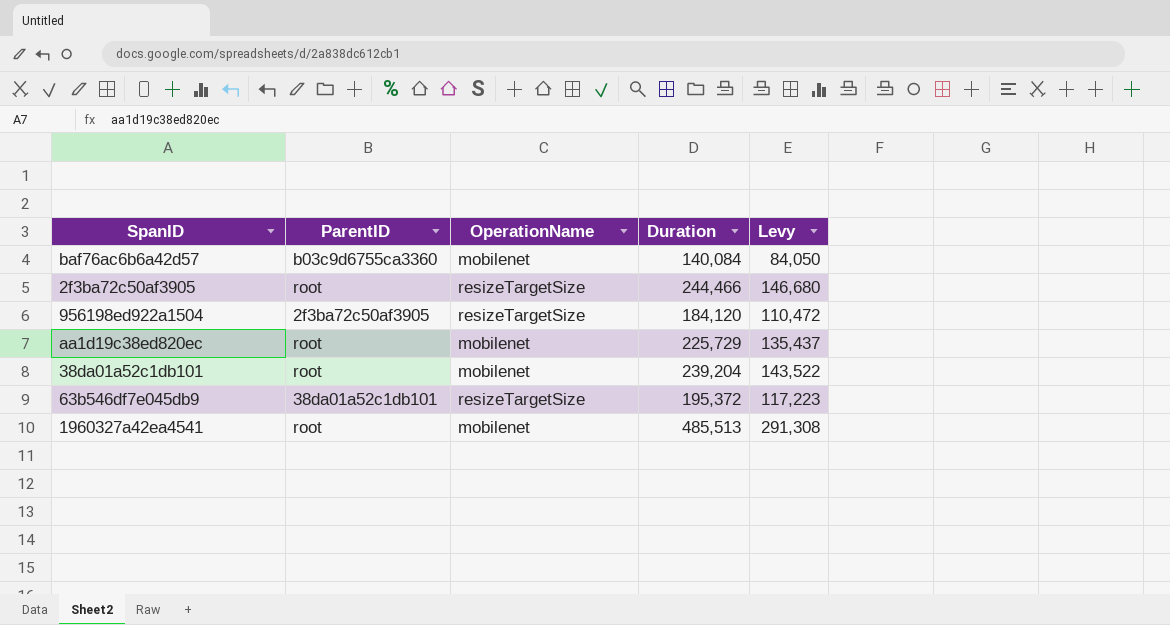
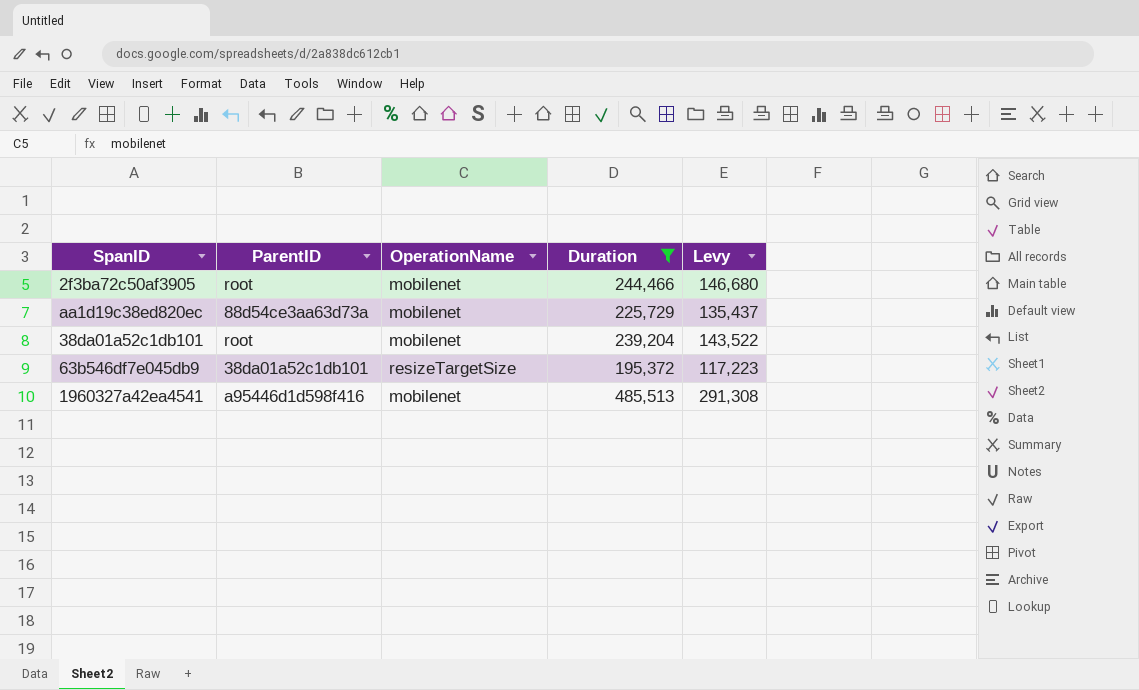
filter: none -> Duration >= 195,372
2f3ba72c50af3905 | OperationName: resizeTargetSize -> mobilenet
aa1d19c38ed820ec | ParentID: root -> 88d54ce3aa63d73a
1960327a42ea4541 | ParentID: root -> a95446d1d598f416

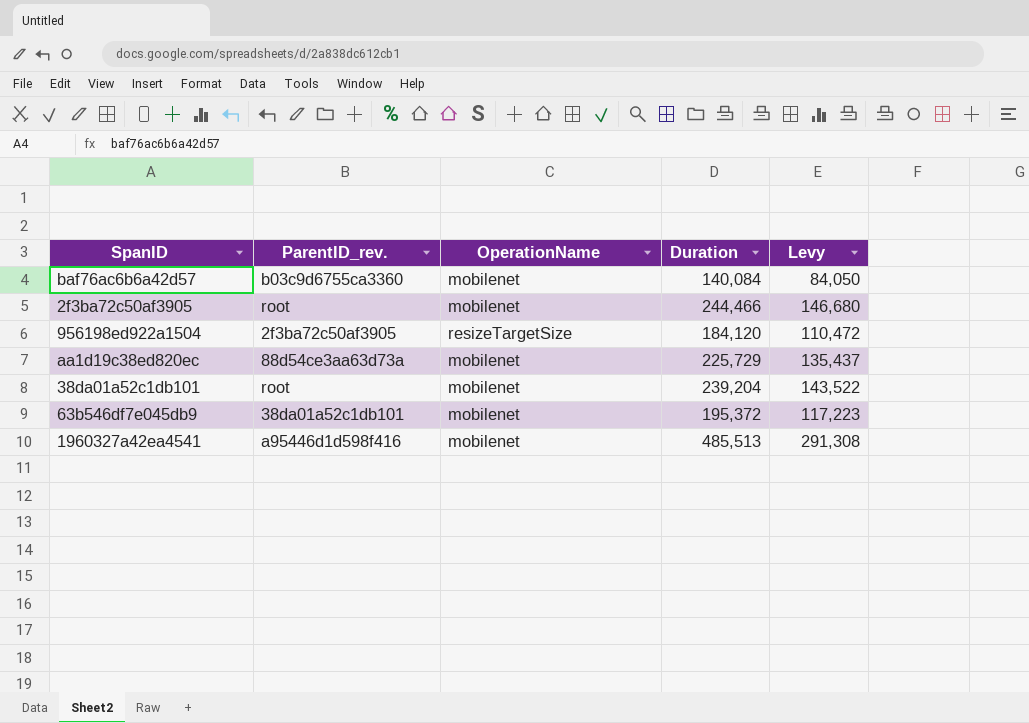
filter: Duration >= 195,372 -> none
column name: ParentID -> ParentID_rev.
63b546df7e045db9 | OperationName: resizeTargetSize -> mobilenet

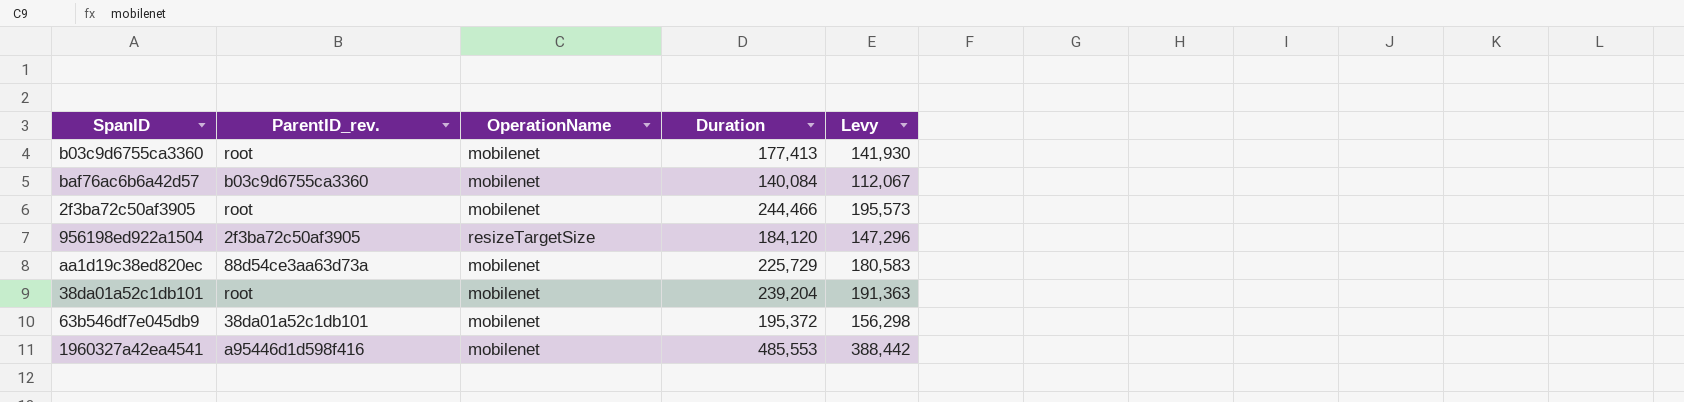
column Levy | formula: [Duration] * 0.6 -> [Duration] * 0.8
row b03c9d6755ca3360: none -> root | mobilenet | 177,413 | 141,930
1960327a42ea4541 | Duration: 485,513 -> 485,553

